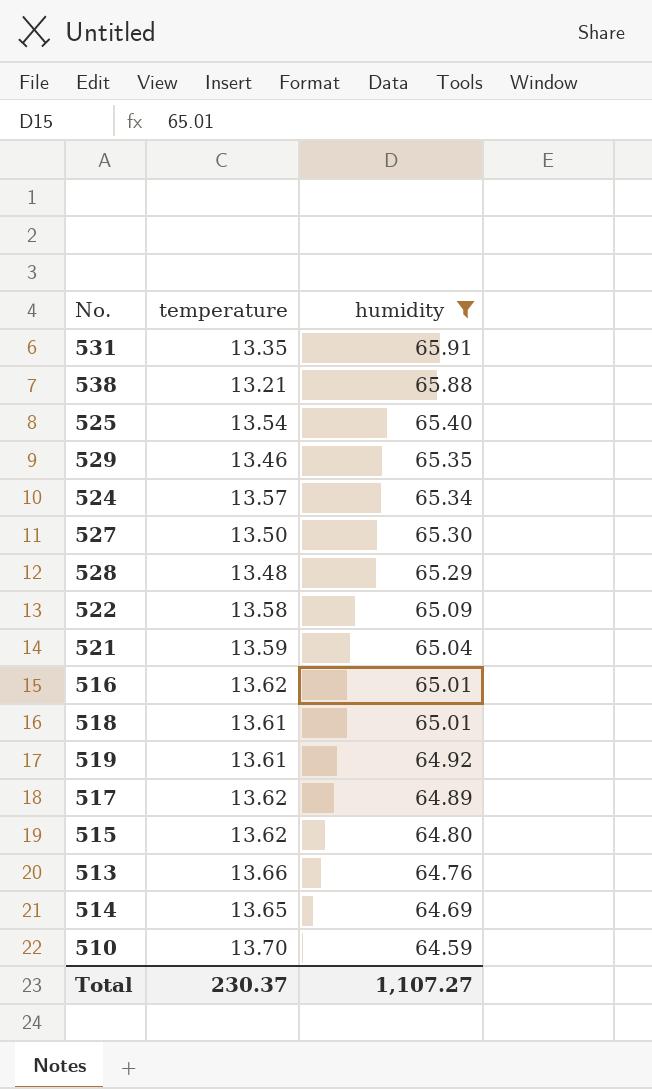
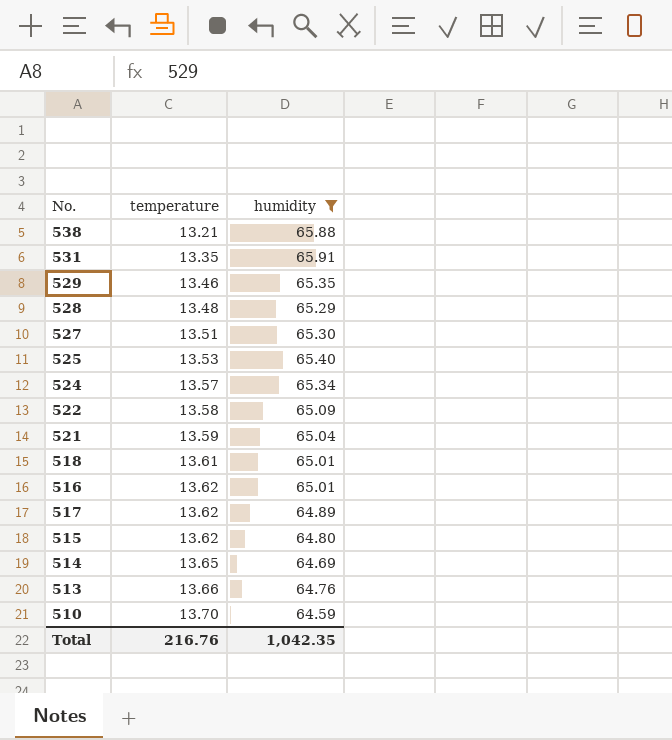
row order: humidity descending -> temperature ascending
row 519: 13.61 | 64.92 -> none
527 | temperature: 13.50 -> 13.51
525 | temperature: 13.54 -> 13.53
Total | temperature: 230.37 -> 216.76
Total | humidity: 1,107.27 -> 1,042.35

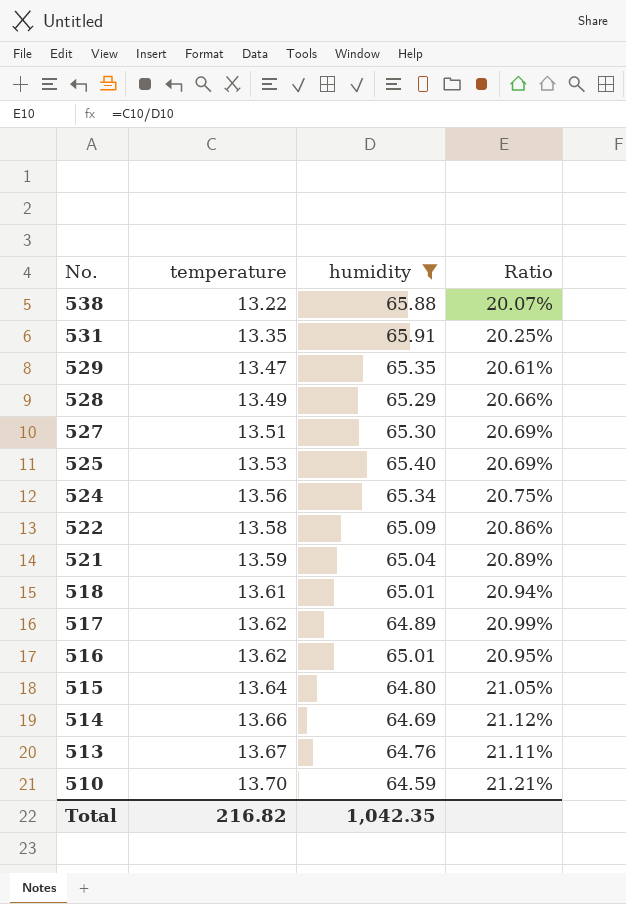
row order: temperature ascending -> No. descending
column Ratio | formula: none -> [temperature] / [humidity]
538 | temperature: 13.21 -> 13.22
529 | temperature: 13.46 -> 13.47
528 | temperature: 13.48 -> 13.49
524 | temperature: 13.57 -> 13.56
515 | temperature: 13.62 -> 13.64
514 | temperature: 13.65 -> 13.66
513 | temperature: 13.66 -> 13.67
Total | temperature: 216.76 -> 216.82

